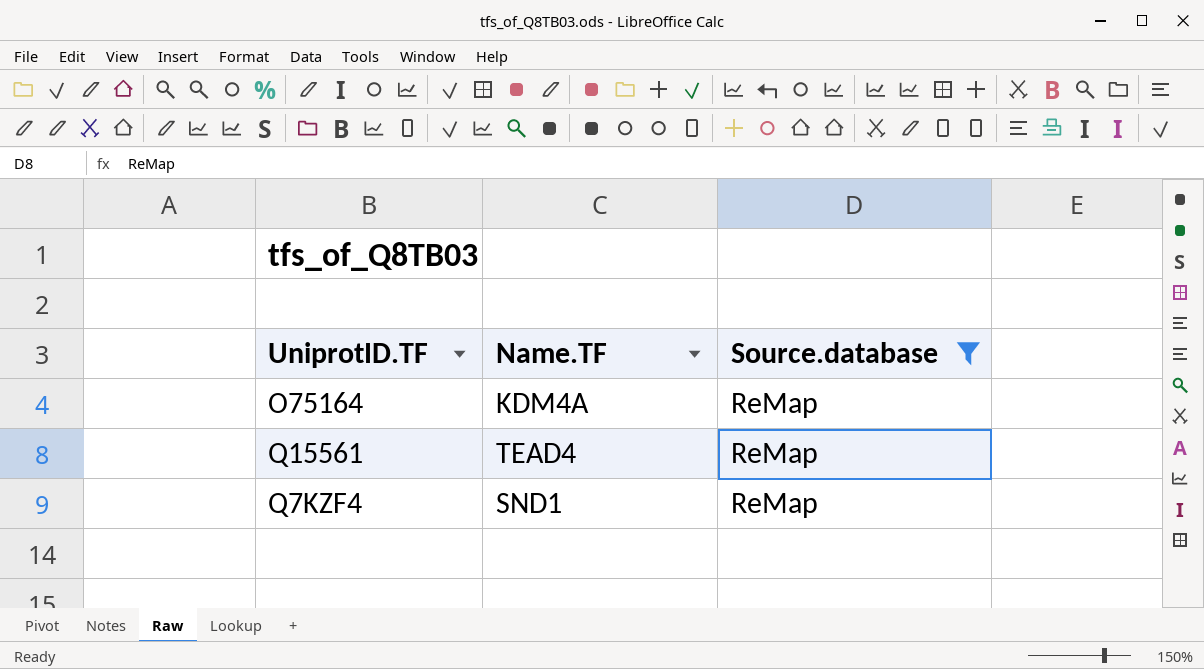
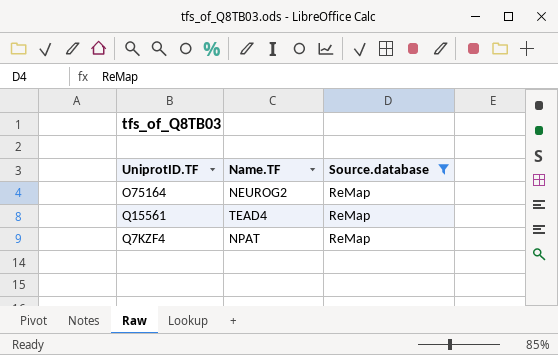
O75164 | Name.TF: KDM4A -> NEUROG2
Q7KZF4 | Name.TF: SND1 -> NPAT

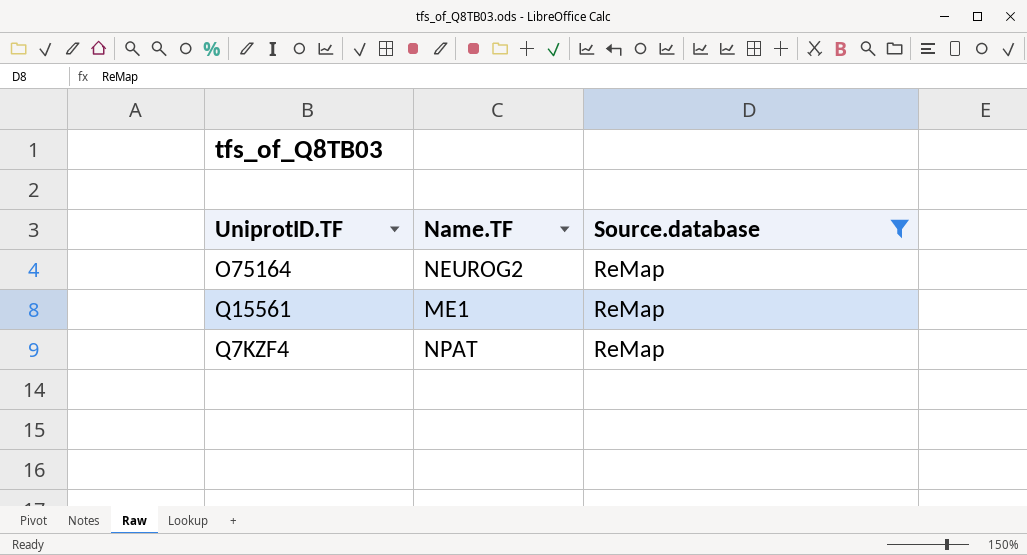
Q15561 | Name.TF: TEAD4 -> ME1

